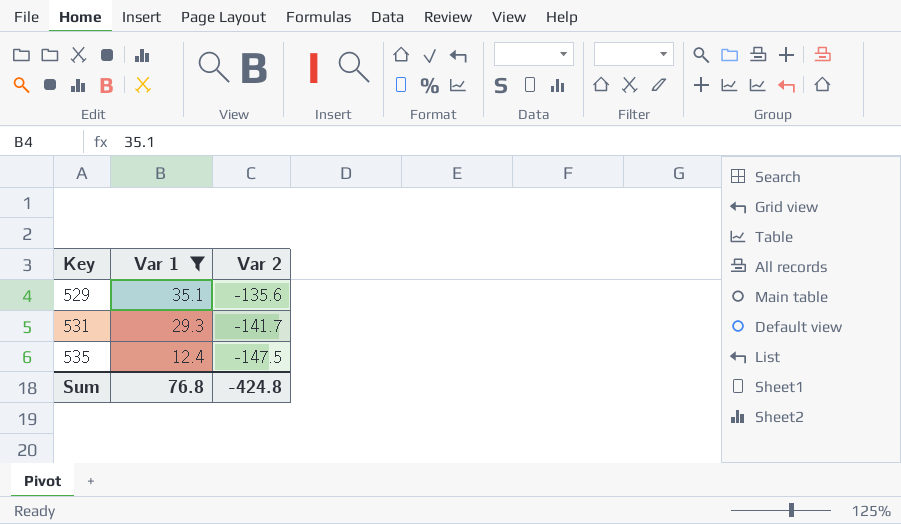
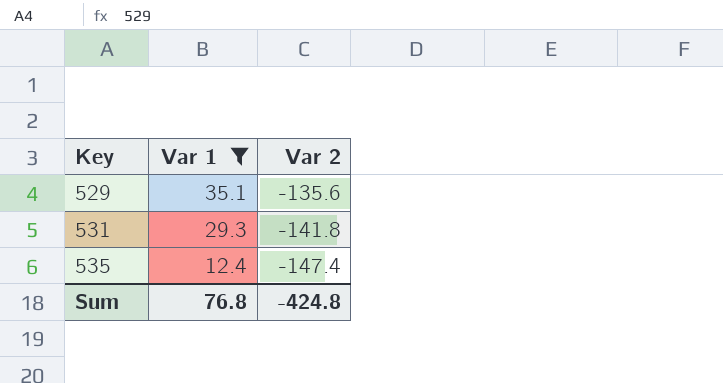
531 | Var 2: -141.7 -> -141.8
535 | Var 2: -147.5 -> -147.4

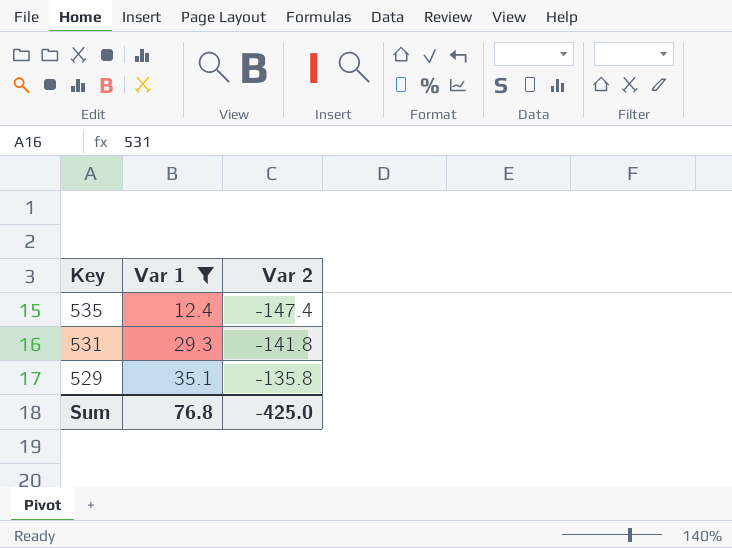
row order: Key ascending -> Key descending
529 | Var 2: -135.6 -> -135.8
Sum | Var 2: -424.8 -> -425.0

